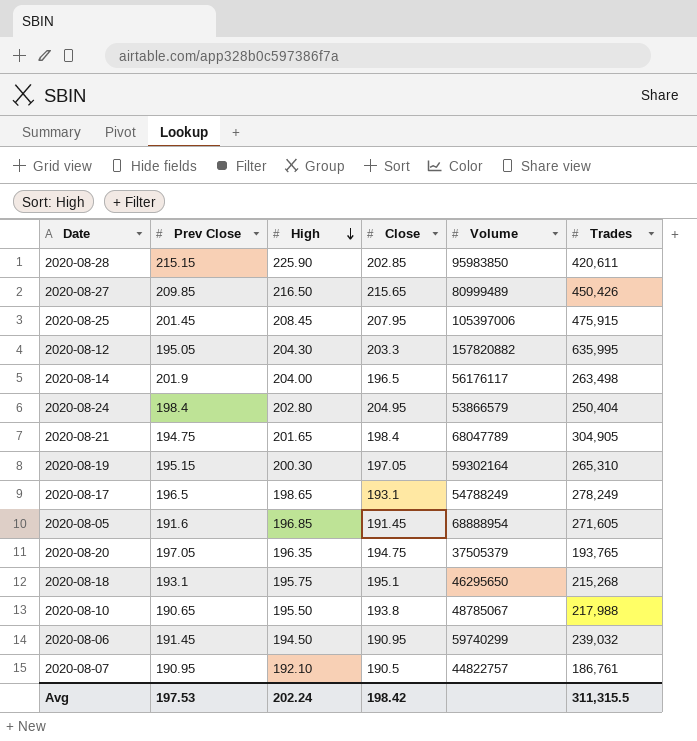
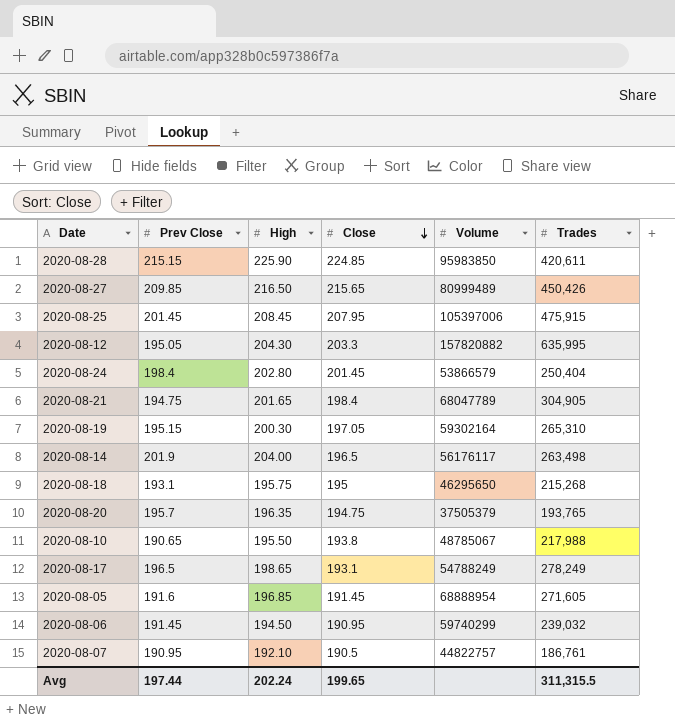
row order: High descending -> Close descending
2020-08-28 | Close: 202.85 -> 224.85
2020-08-24 | Close: 204.95 -> 201.45
2020-08-18 | Close: 195.1 -> 195
2020-08-20 | Prev Close: 197.05 -> 195.7
Avg | Prev Close: 197.53 -> 197.44
Avg | Close: 198.42 -> 199.65

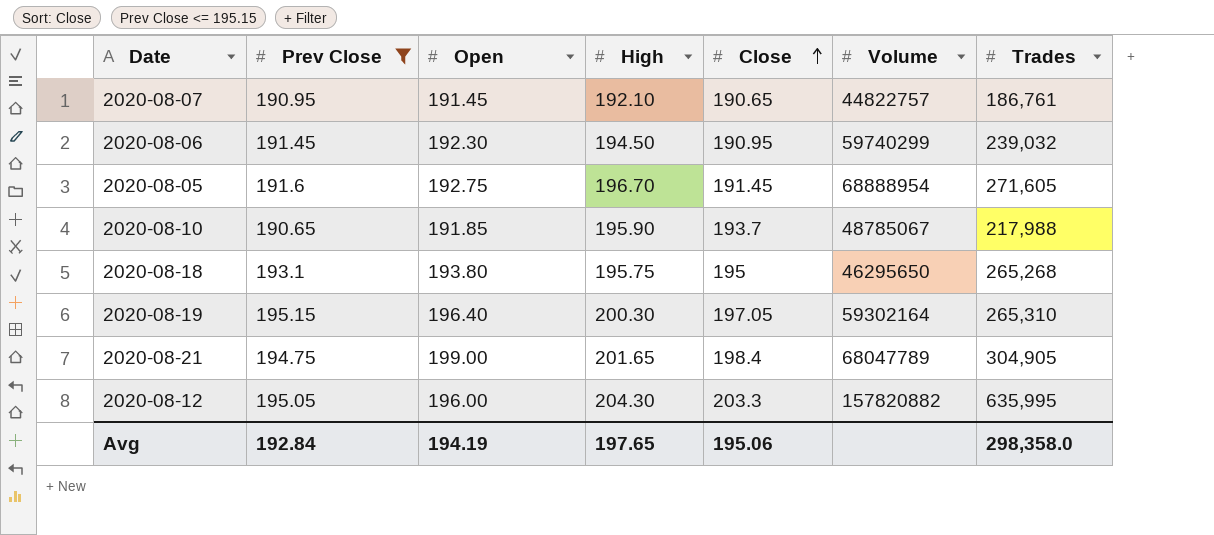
filter: none -> Prev Close <= 195.15
row order: Close descending -> Close ascending
column Open | position: none -> 3
2020-08-07 | Close: 190.5 -> 190.65
2020-08-05 | High: 196.85 -> 196.70
2020-08-10 | High: 195.50 -> 195.90
2020-08-10 | Close: 193.8 -> 193.7
2020-08-18 | Trades: 215,268 -> 265,268
Avg | Prev Close: 197.44 -> 192.84
Avg | High: 202.24 -> 197.65
Avg | Close: 199.65 -> 195.06
Avg | Trades: 311,315.5 -> 298,358.0

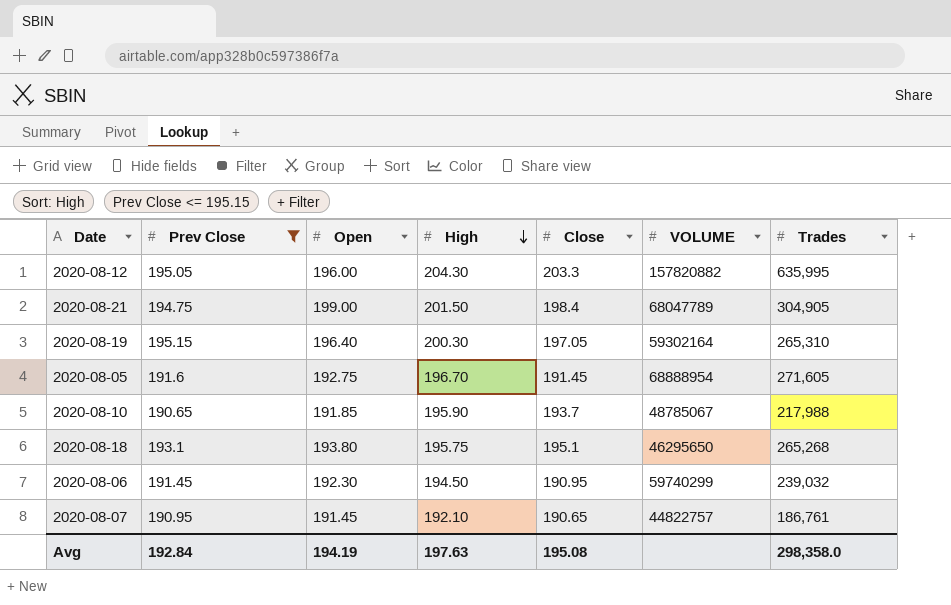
row order: Close ascending -> High descending
column name: Volume -> VOLUME
2020-08-21 | High: 201.65 -> 201.50
2020-08-18 | Close: 195 -> 195.1
Avg | High: 197.65 -> 197.63
Avg | Close: 195.06 -> 195.08

